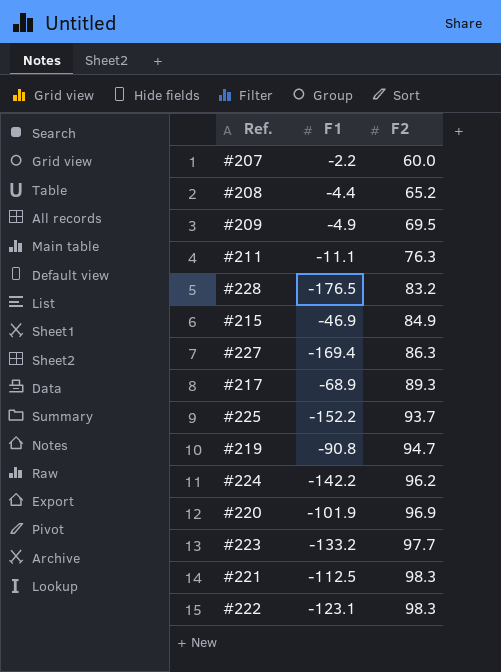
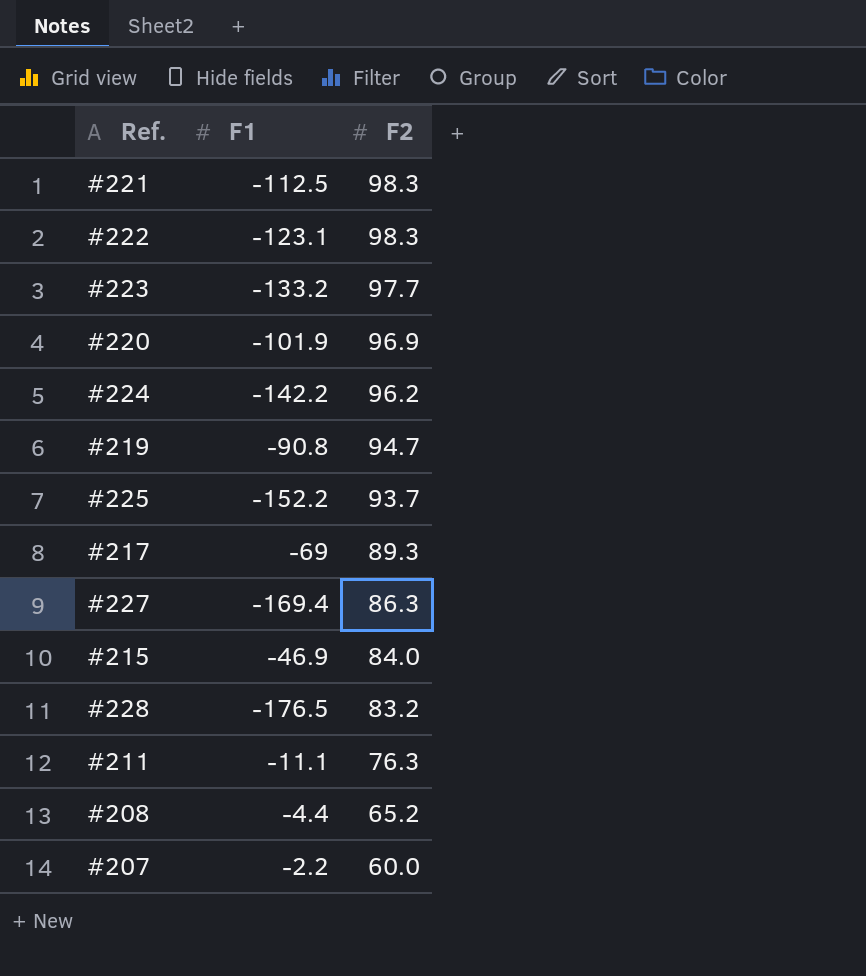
row order: F2 ascending -> F2 descending
row #209: -4.9 | 69.5 -> none
#217 | F1: -68.9 -> -69
#215 | F2: 84.9 -> 84.0

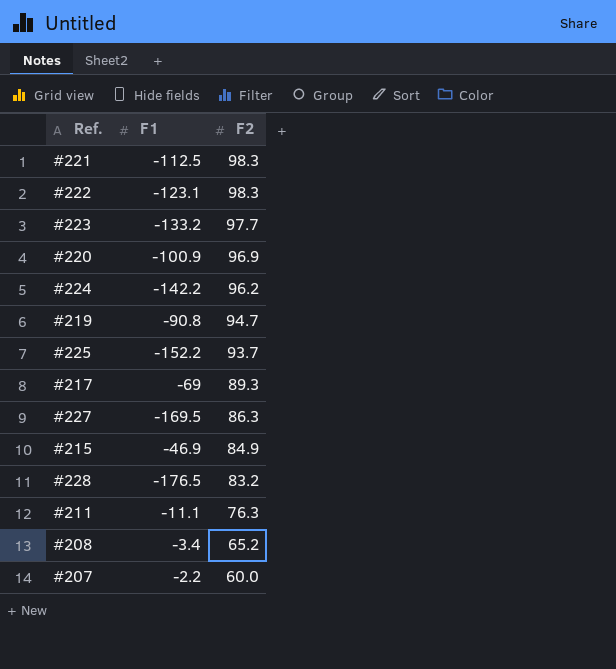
#220 | F1: -101.9 -> -100.9
#227 | F1: -169.4 -> -169.5
#215 | F2: 84.0 -> 84.9
#208 | F1: -4.4 -> -3.4

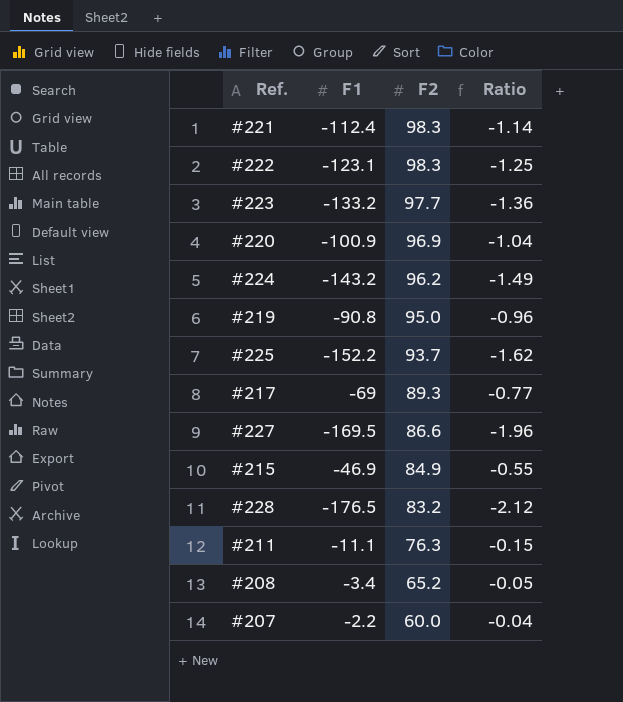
column Ratio | formula: none -> [F1] / [F2]
#221 | F1: -112.5 -> -112.4
#224 | F1: -142.2 -> -143.2
#219 | F2: 94.7 -> 95.0
#227 | F2: 86.3 -> 86.6

